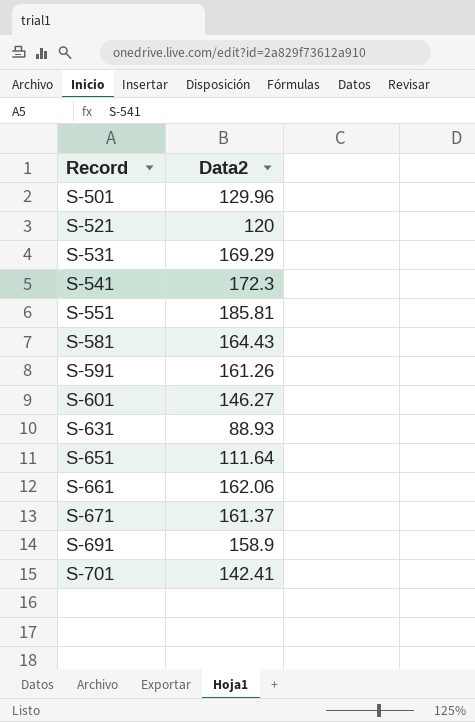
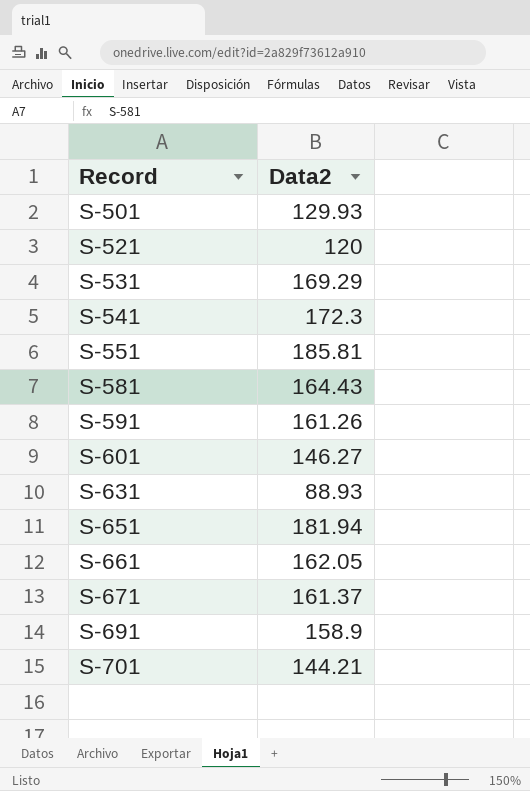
S-501 | Data2: 129.96 -> 129.93
S-651 | Data2: 111.64 -> 181.94
S-661 | Data2: 162.06 -> 162.05
S-701 | Data2: 142.41 -> 144.21

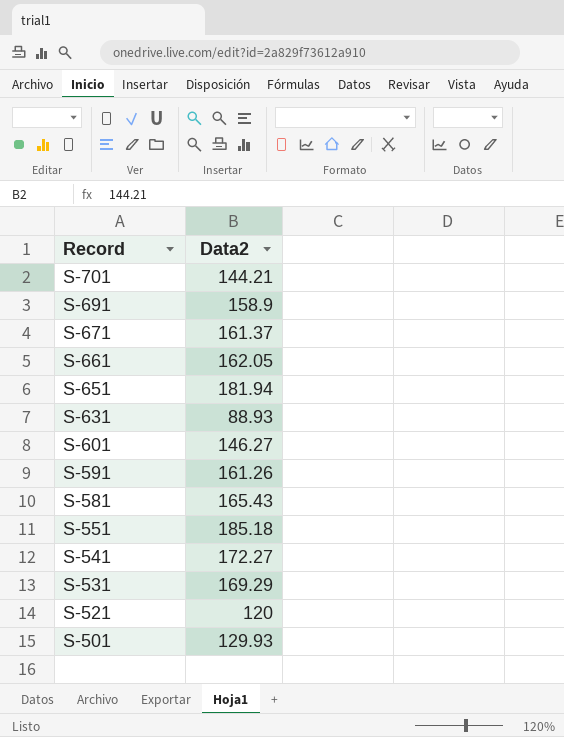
row order: Record ascending -> Record descending
S-581 | Data2: 164.43 -> 165.43
S-551 | Data2: 185.81 -> 185.18
S-541 | Data2: 172.3 -> 172.27

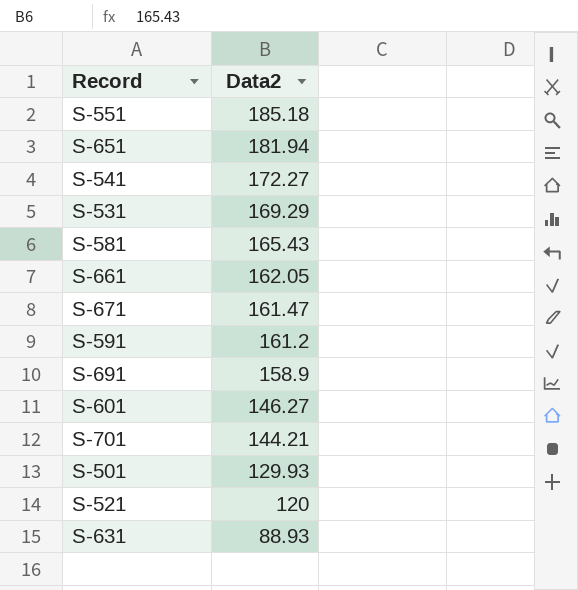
row order: Record descending -> Data2 descending
S-671 | Data2: 161.37 -> 161.47
S-591 | Data2: 161.26 -> 161.2

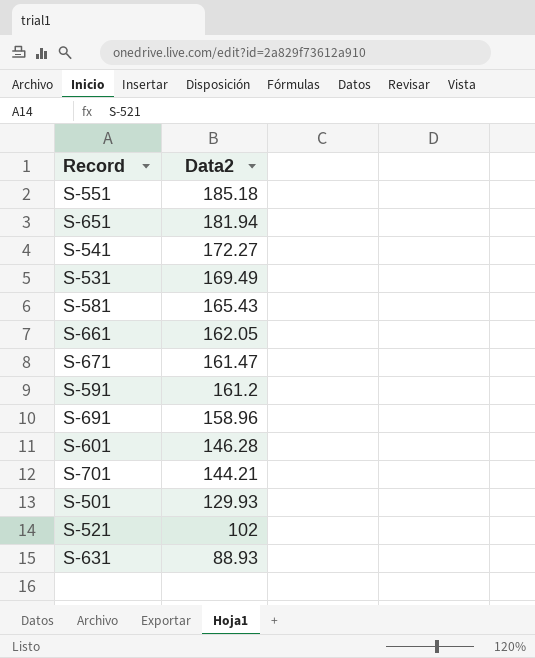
S-531 | Data2: 169.29 -> 169.49
S-691 | Data2: 158.9 -> 158.96
S-601 | Data2: 146.27 -> 146.28
S-521 | Data2: 120 -> 102

